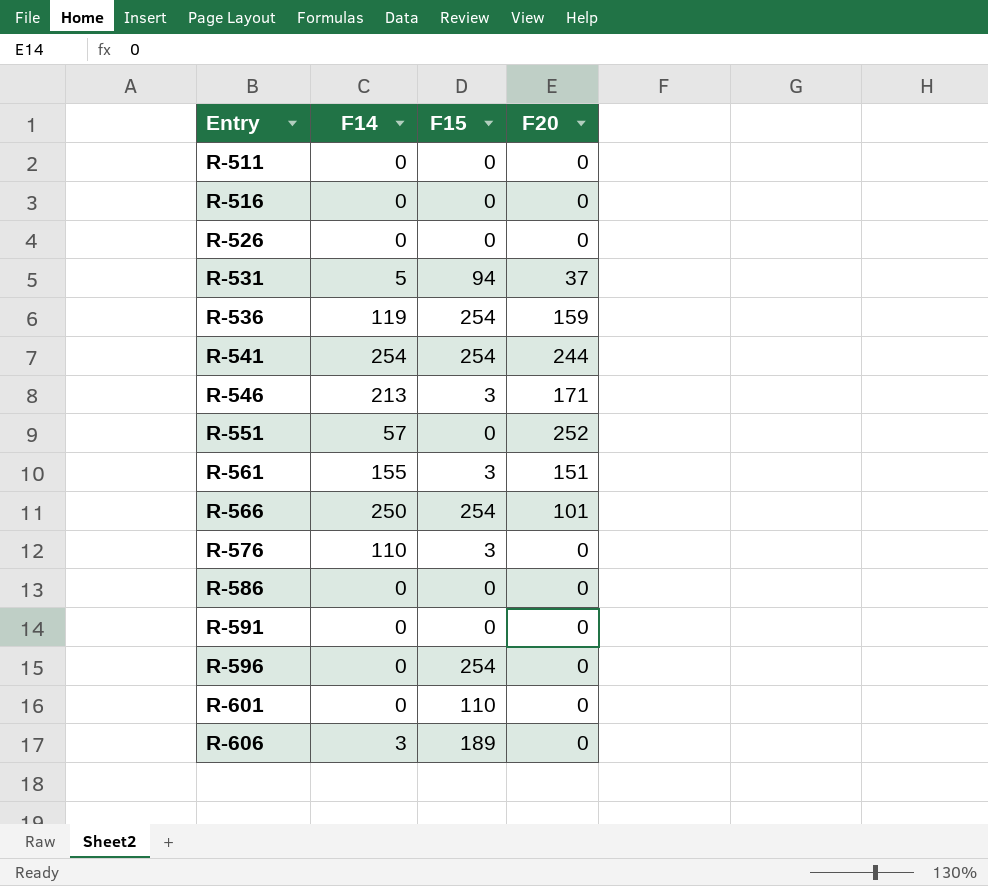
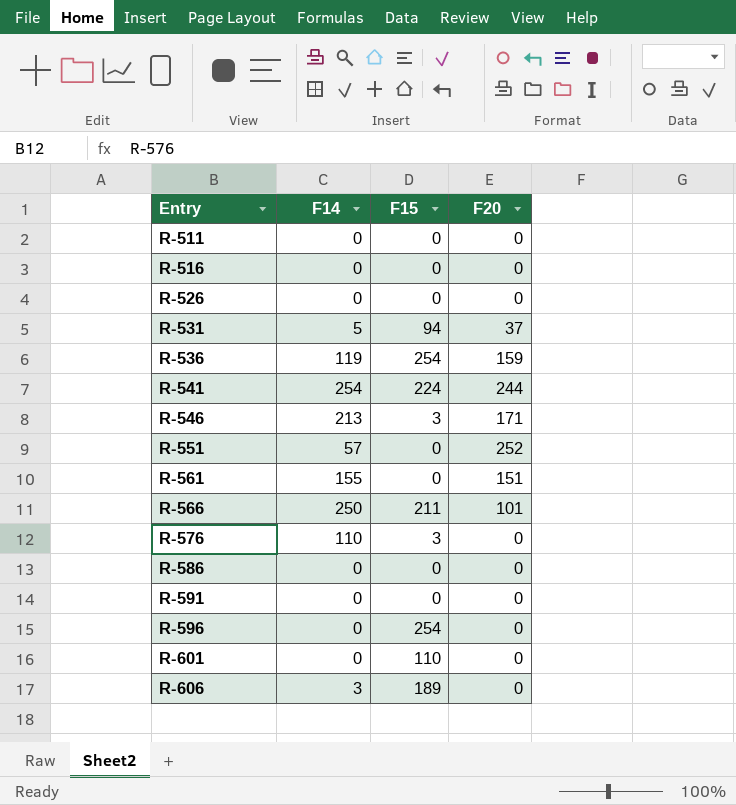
R-541 | F15: 254 -> 224
R-561 | F15: 3 -> 0
R-566 | F15: 254 -> 211

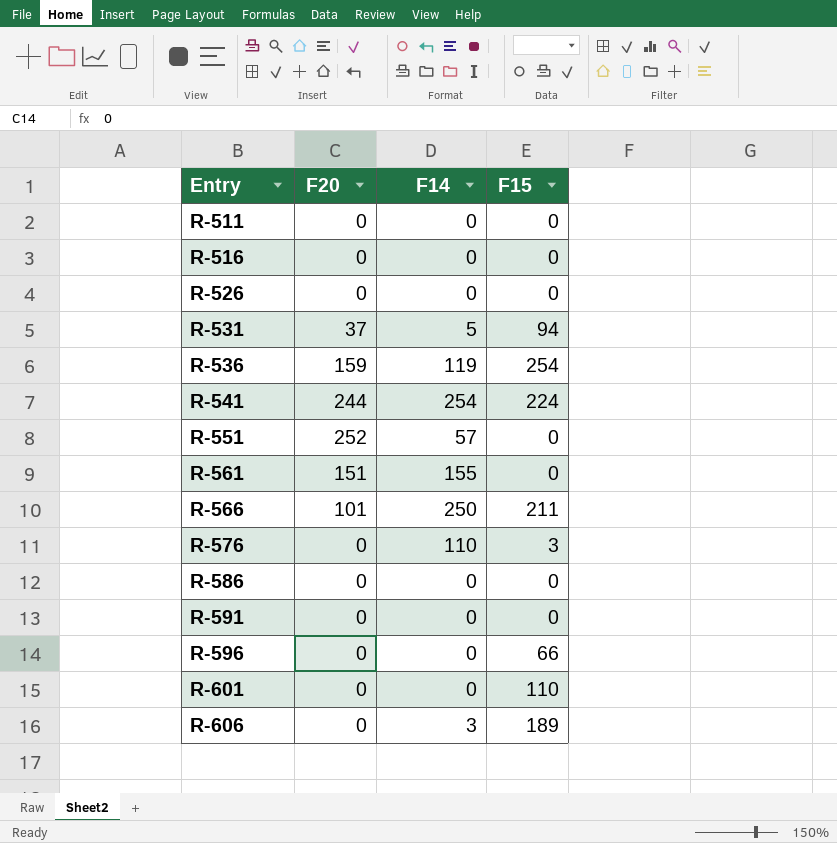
column F20 | position: 4 -> 2
row R-546: 213 | 3 | 171 -> none
R-596 | F15: 254 -> 66

